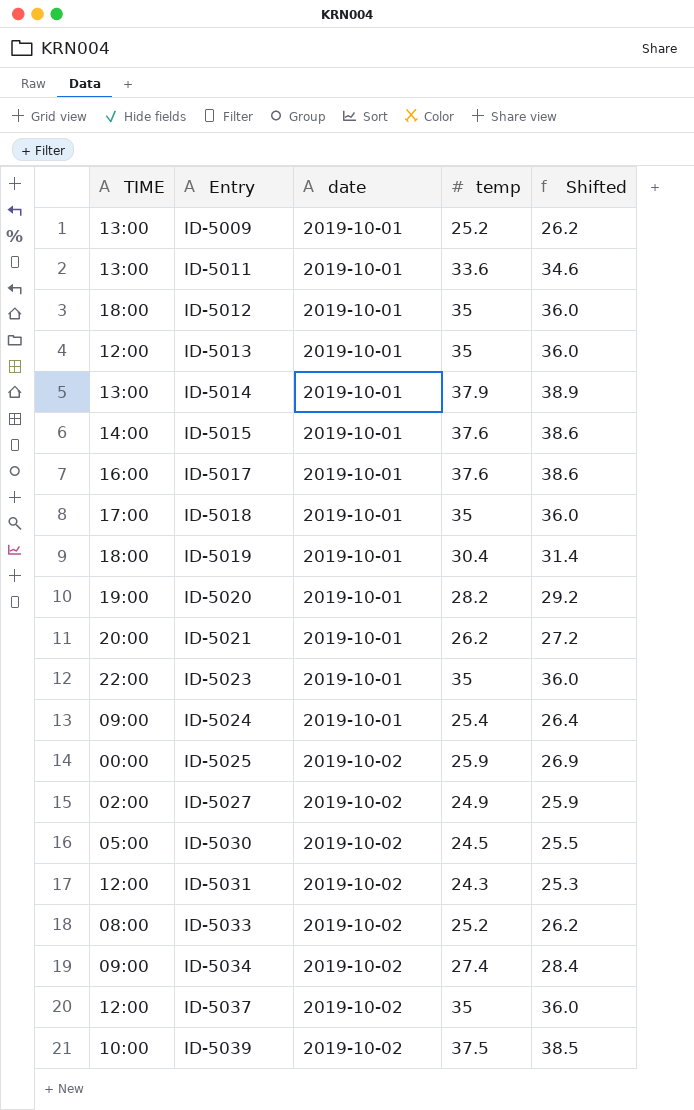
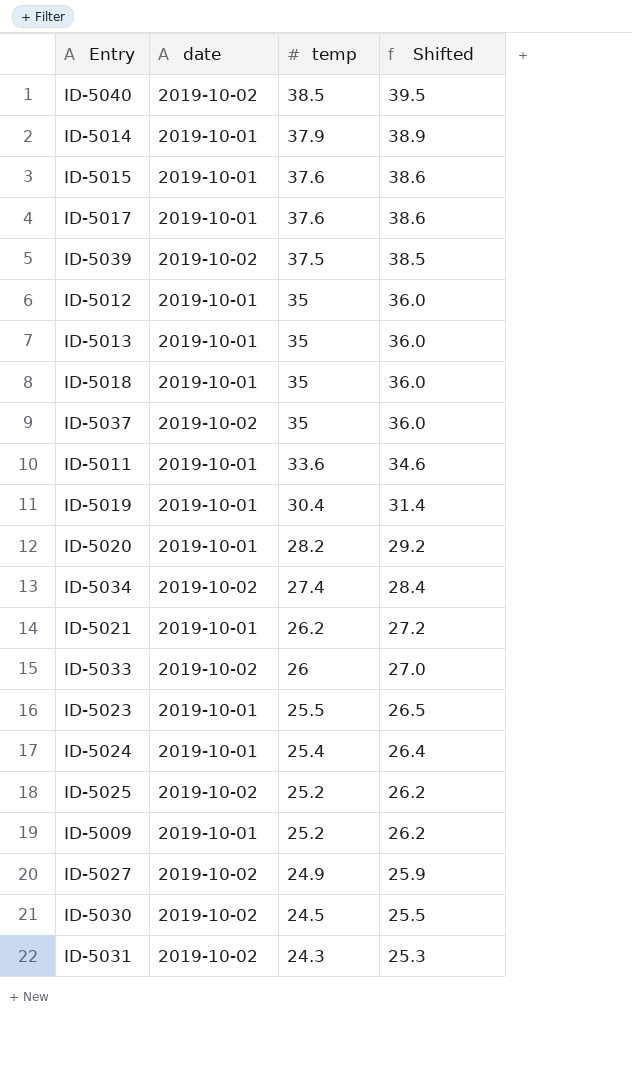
row order: Entry ascending -> temp descending
column TIME | position: 1 -> none
row ID-5040: none -> 2019-10-02 | 38.5 | 39.5
ID-5033 | temp: 25.2 -> 26
ID-5033 | Shifted: 26.2 -> 27.0
ID-5023 | temp: 35 -> 25.5
ID-5023 | Shifted: 36.0 -> 26.5
ID-5025 | temp: 25.9 -> 25.2
ID-5025 | Shifted: 26.9 -> 26.2

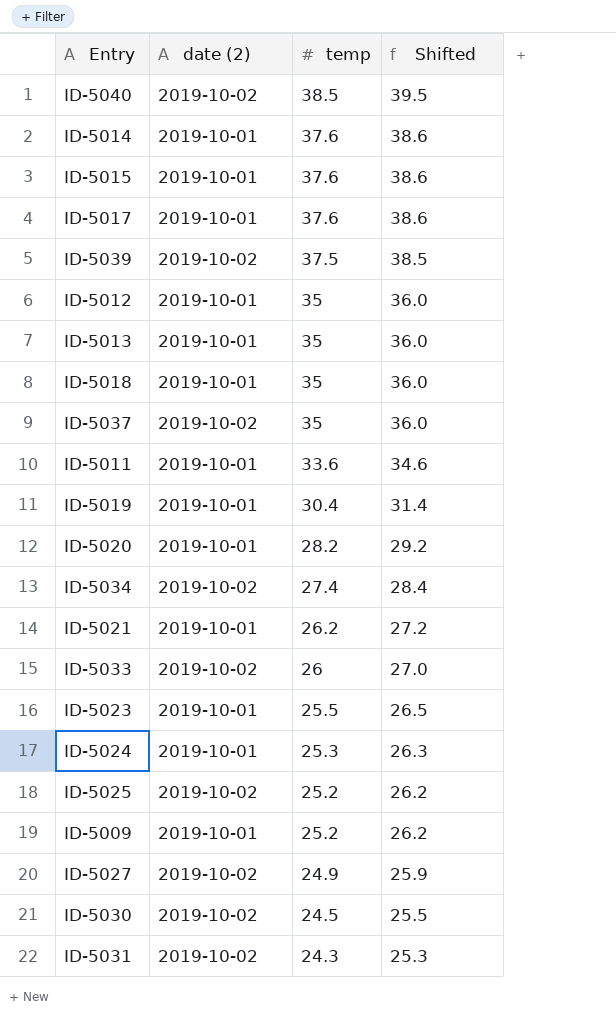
column name: date -> date (2)
ID-5014 | temp: 37.9 -> 37.6
ID-5014 | Shifted: 38.9 -> 38.6
ID-5024 | temp: 25.4 -> 25.3
ID-5024 | Shifted: 26.4 -> 26.3

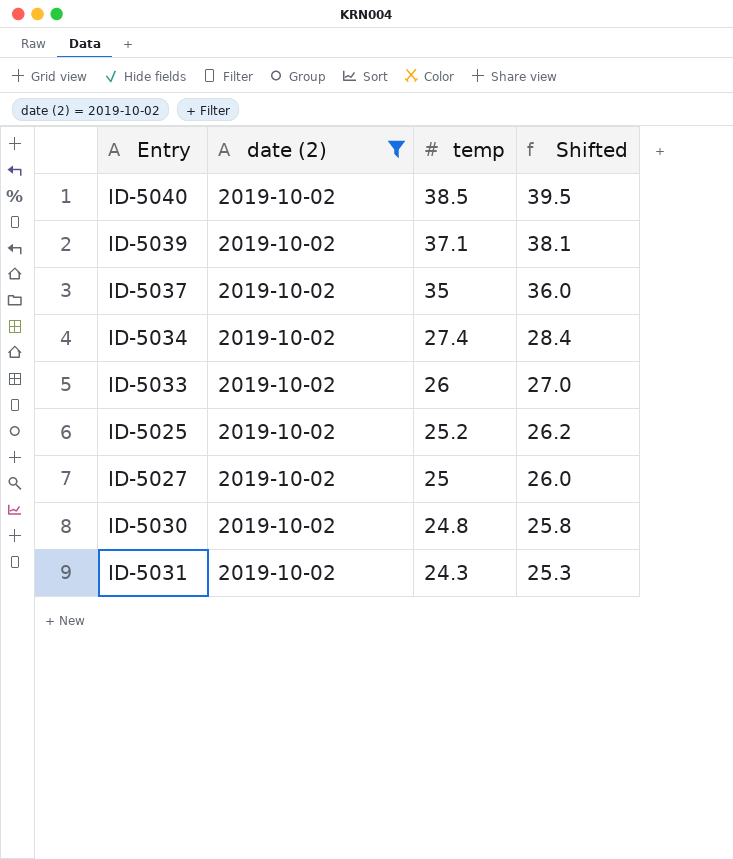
filter: none -> date (2) = 2019-10-02
ID-5039 | temp: 37.5 -> 37.1
ID-5039 | Shifted: 38.5 -> 38.1
ID-5027 | temp: 24.9 -> 25
ID-5027 | Shifted: 25.9 -> 26.0
ID-5030 | temp: 24.5 -> 24.8
ID-5030 | Shifted: 25.5 -> 25.8

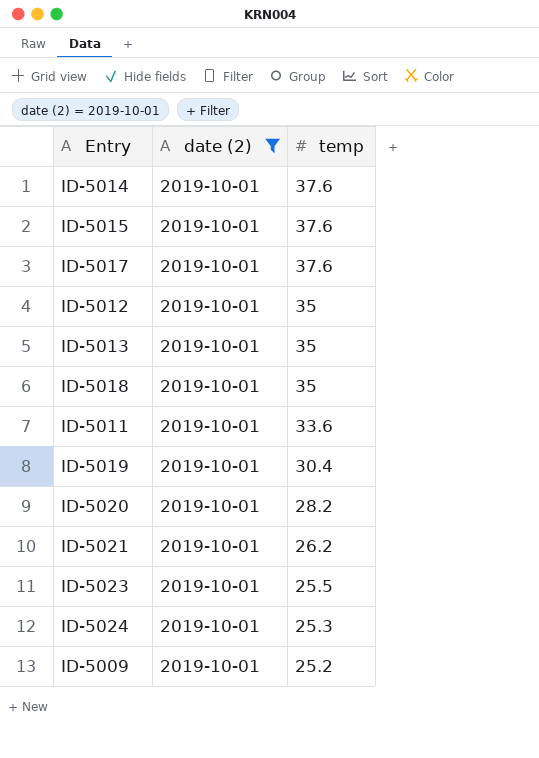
filter: date (2) = 2019-10-02 -> date (2) = 2019-10-01
column Shifted | formula: [temp] + 1 -> none

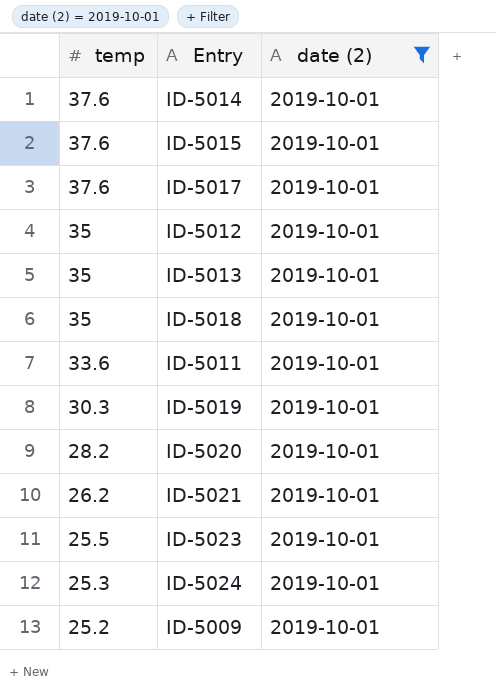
column temp | position: 3 -> 1
ID-5019 | temp: 30.4 -> 30.3

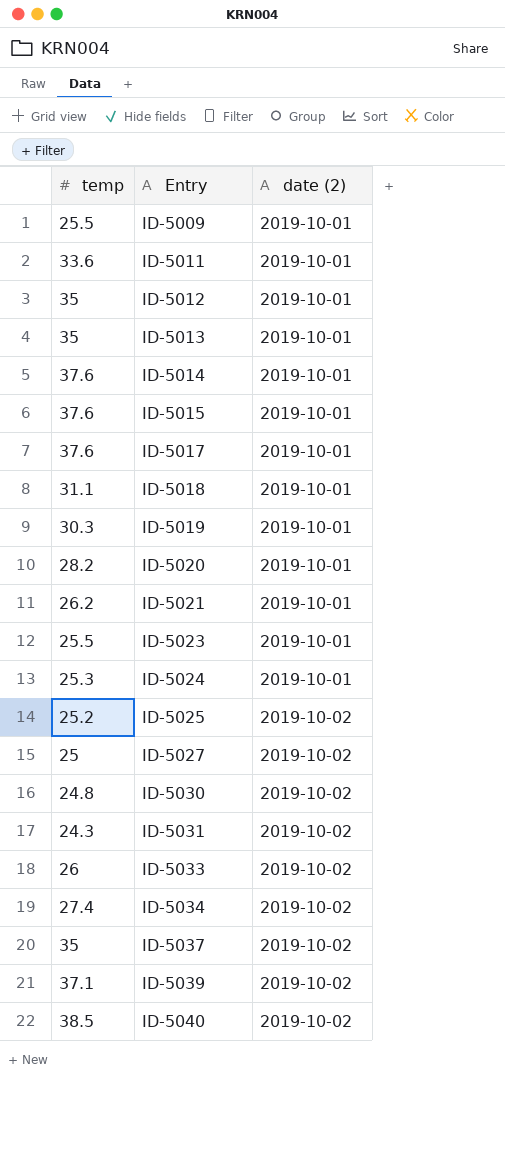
filter: date (2) = 2019-10-01 -> none
row order: temp descending -> Entry ascending
ID-5009 | temp: 25.2 -> 25.5
ID-5018 | temp: 35 -> 31.1

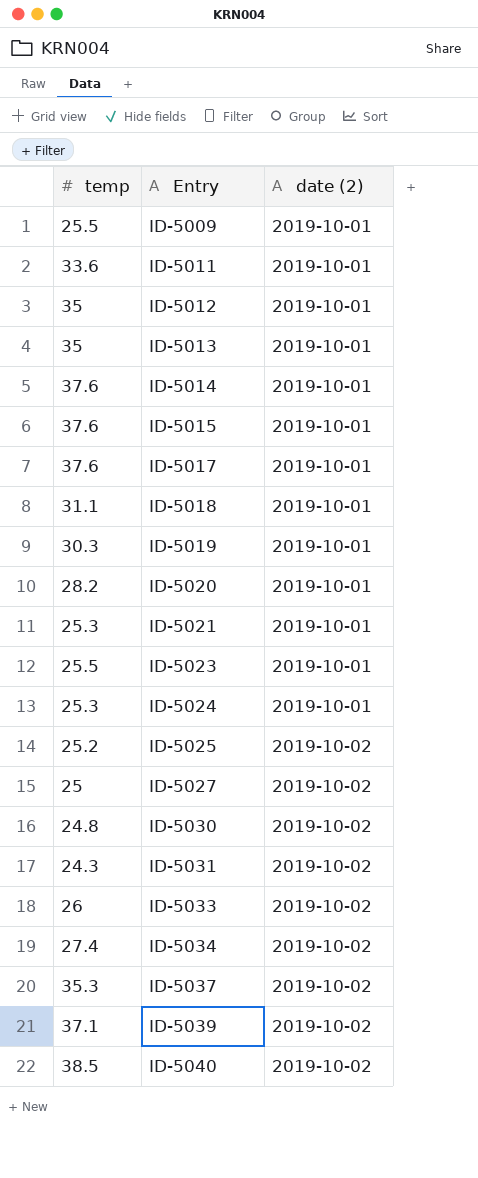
ID-5021 | temp: 26.2 -> 25.3
ID-5037 | temp: 35 -> 35.3

